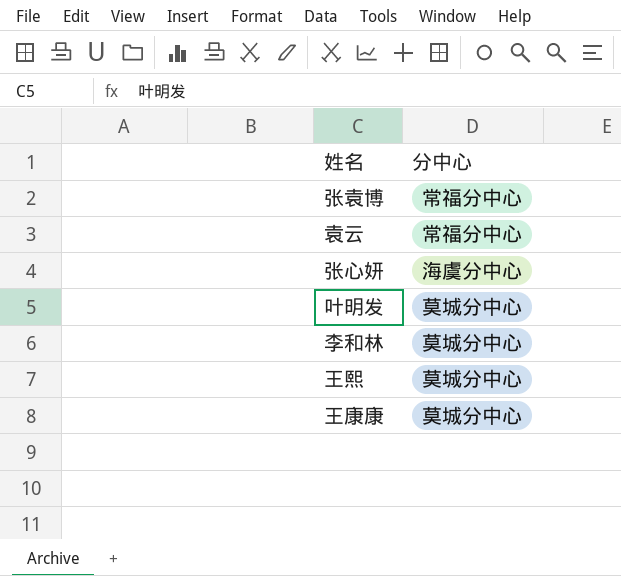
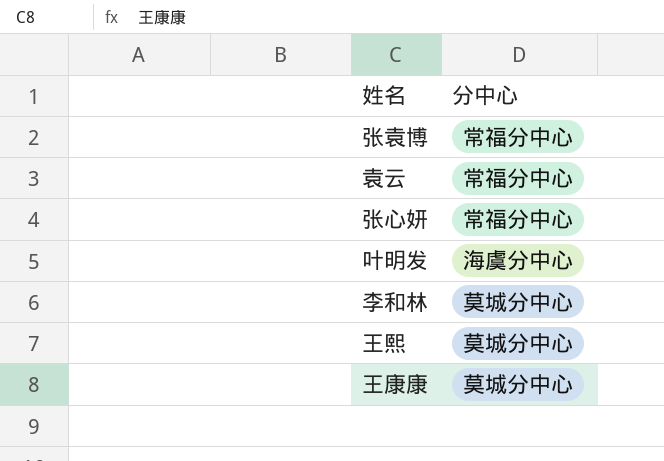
张心妍 | 分中心: 海虞分中心 -> 常福分中心
叶明发 | 分中心: 莫城分中心 -> 海虞分中心

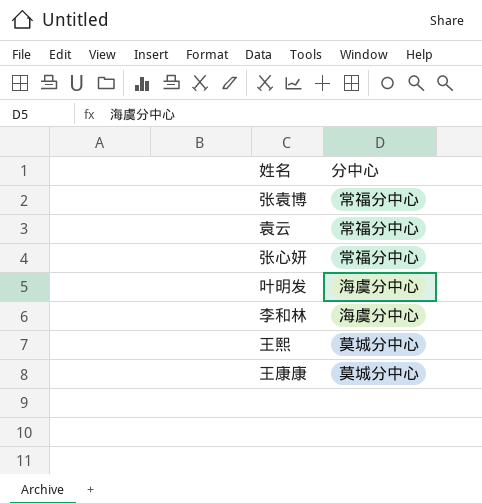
李和林 | 分中心: 莫城分中心 -> 海虞分中心

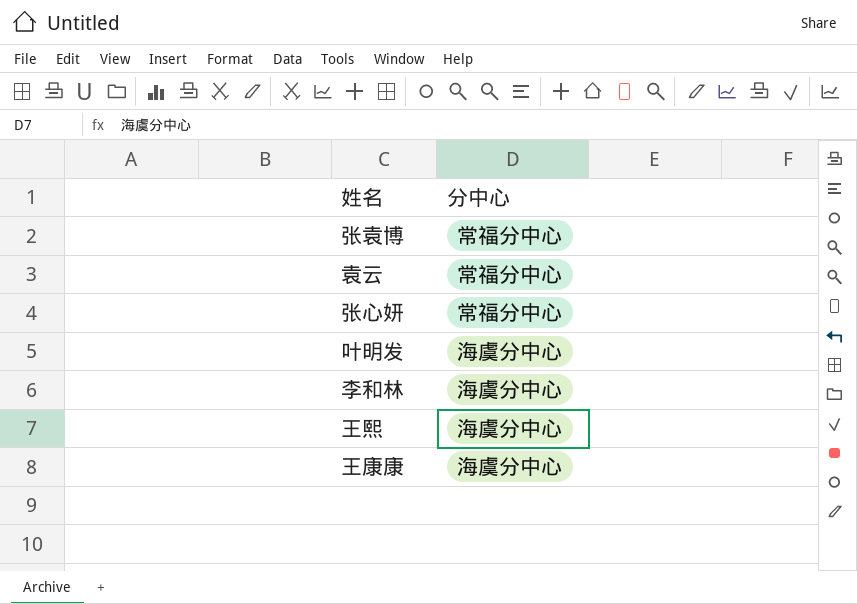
王熙 | 分中心: 莫城分中心 -> 海虞分中心
王康康 | 分中心: 莫城分中心 -> 海虞分中心

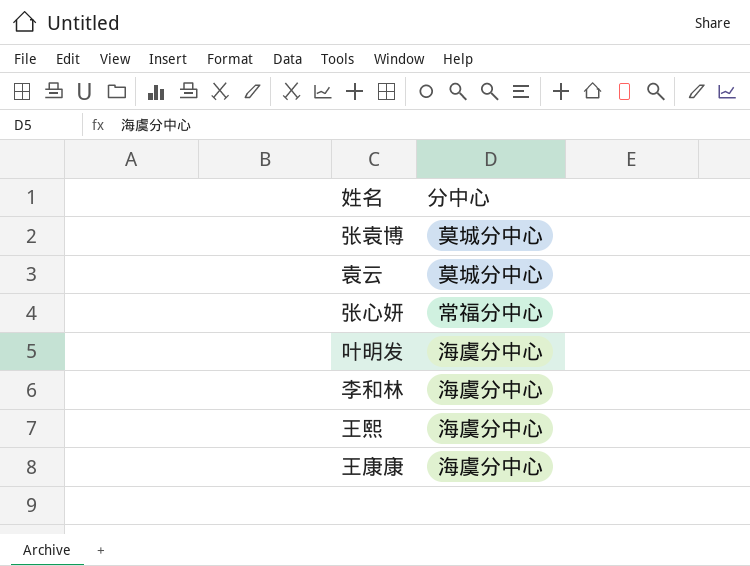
张袁博 | 分中心: 常福分中心 -> 莫城分中心
袁云 | 分中心: 常福分中心 -> 莫城分中心

